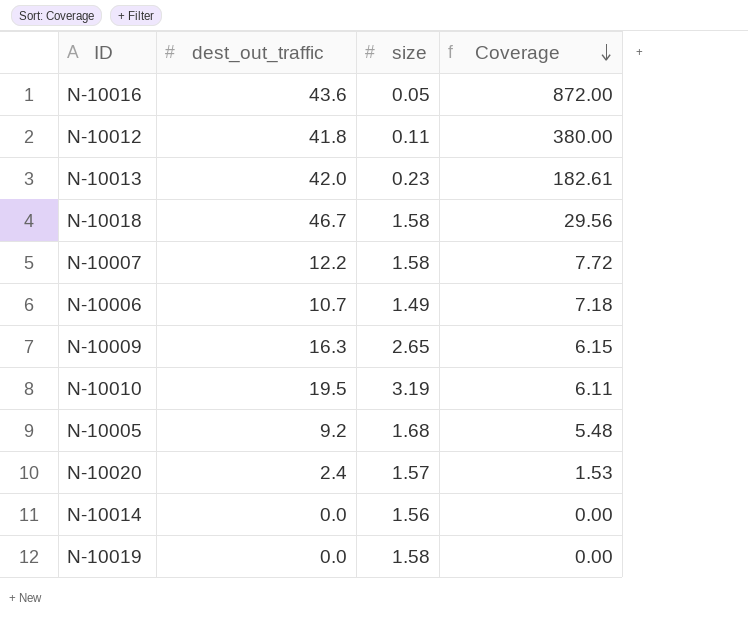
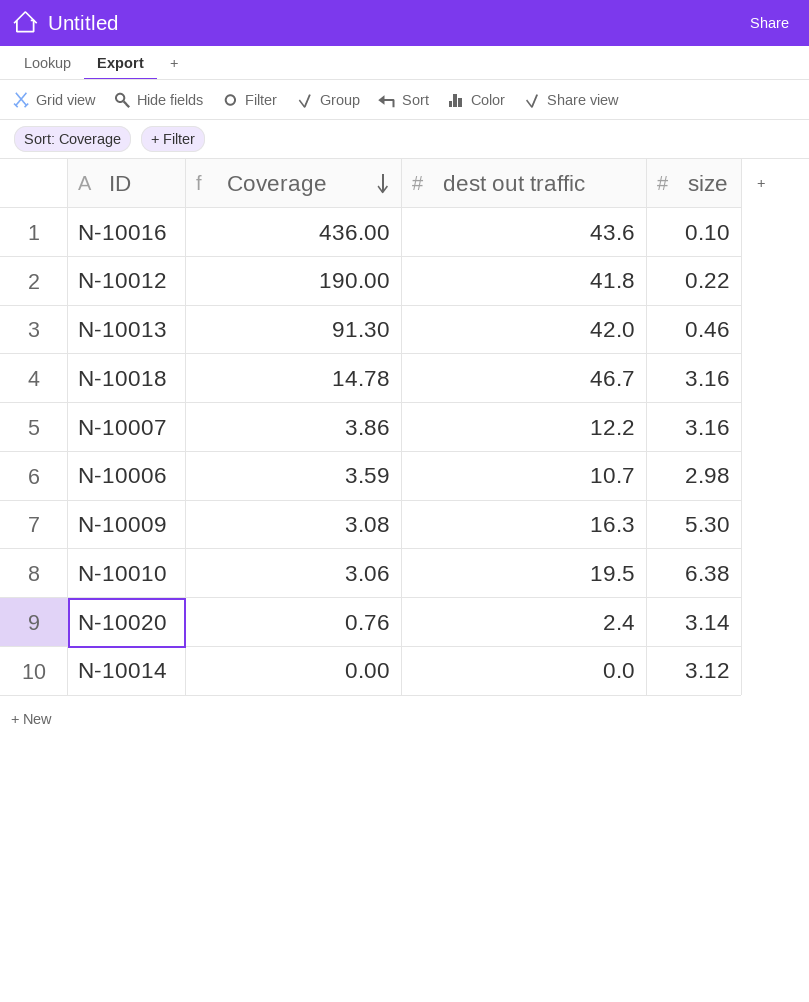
column Coverage | position: 4 -> 2
column name: dest_out_traffic -> dest out traffic
row N-10005: 9.2 | 1.68 | 5.48 -> none
row N-10019: 0.0 | 1.58 | 0.00 -> none
N-10016 | Coverage: 872.00 -> 436.00
N-10016 | size: 0.05 -> 0.10
N-10012 | Coverage: 380.00 -> 190.00
N-10012 | size: 0.11 -> 0.22
N-10013 | Coverage: 182.61 -> 91.30
N-10013 | size: 0.23 -> 0.46
N-10018 | Coverage: 29.56 -> 14.78
N-10018 | size: 1.58 -> 3.16
N-10007 | Coverage: 7.72 -> 3.86
N-10007 | size: 1.58 -> 3.16
N-10006 | Coverage: 7.18 -> 3.59
N-10006 | size: 1.49 -> 2.98
N-10009 | Coverage: 6.15 -> 3.08
N-10009 | size: 2.65 -> 5.30
N-10010 | Coverage: 6.11 -> 3.06
N-10010 | size: 3.19 -> 6.38
N-10020 | Coverage: 1.53 -> 0.76
N-10020 | size: 1.57 -> 3.14
N-10014 | size: 1.56 -> 3.12

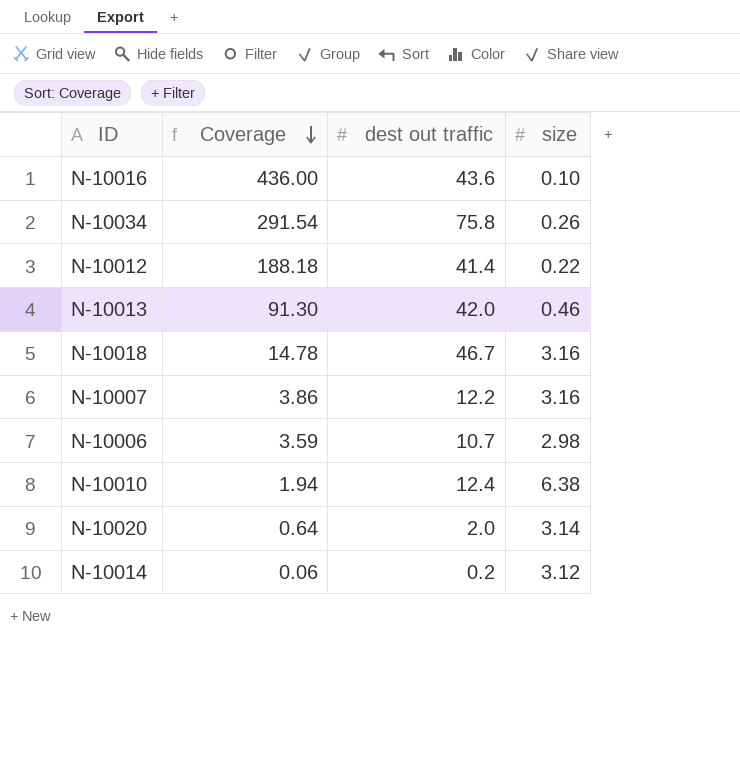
row N-10009: 3.08 | 16.3 | 5.30 -> none
row N-10034: none -> 291.54 | 75.8 | 0.26
N-10012 | Coverage: 190.00 -> 188.18
N-10012 | dest out traffic: 41.8 -> 41.4
N-10010 | Coverage: 3.06 -> 1.94
N-10010 | dest out traffic: 19.5 -> 12.4
N-10020 | Coverage: 0.76 -> 0.64
N-10020 | dest out traffic: 2.4 -> 2.0
N-10014 | Coverage: 0.00 -> 0.06
N-10014 | dest out traffic: 0.0 -> 0.2

